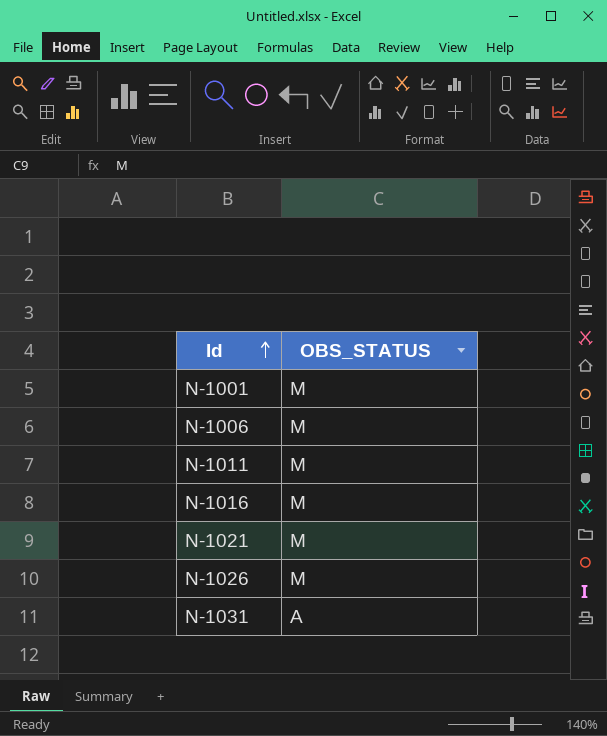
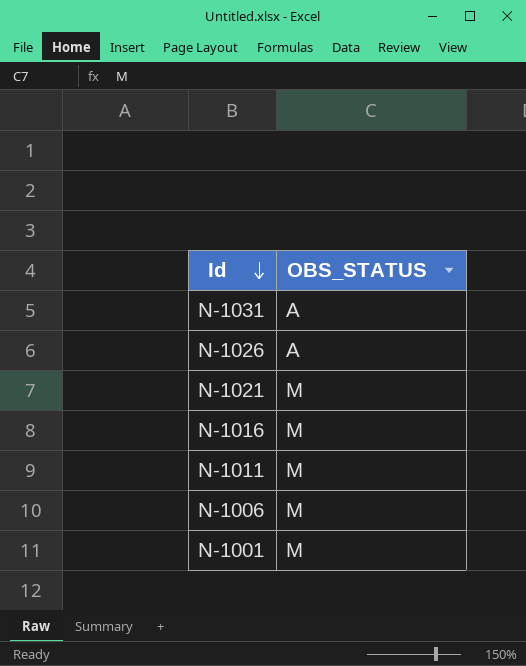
row order: Id ascending -> Id descending
N-1026 | OBS_STATUS: M -> A

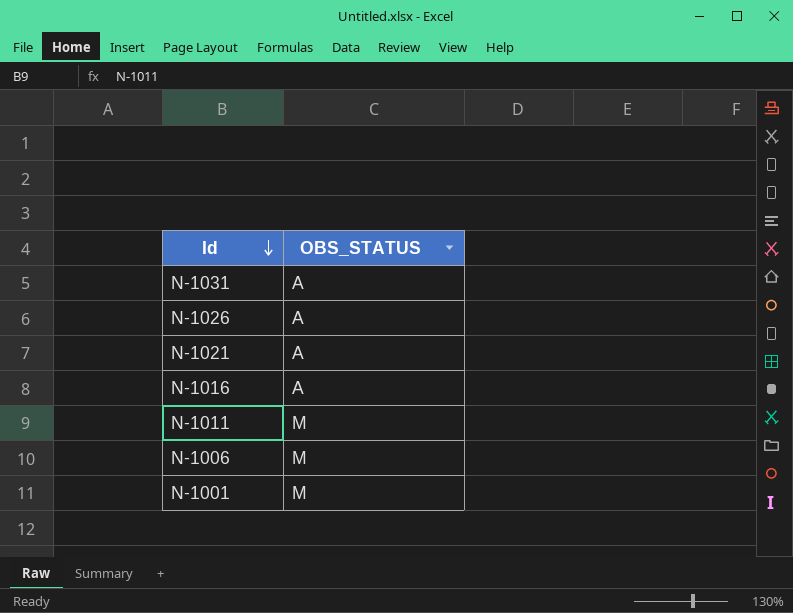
N-1021 | OBS_STATUS: M -> A
N-1016 | OBS_STATUS: M -> A

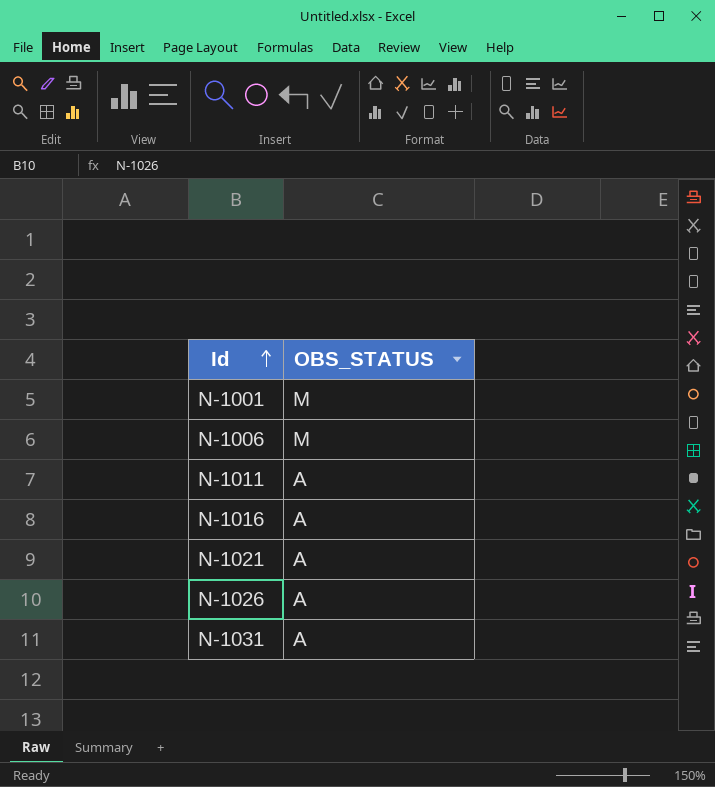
row order: Id descending -> Id ascending
N-1011 | OBS_STATUS: M -> A

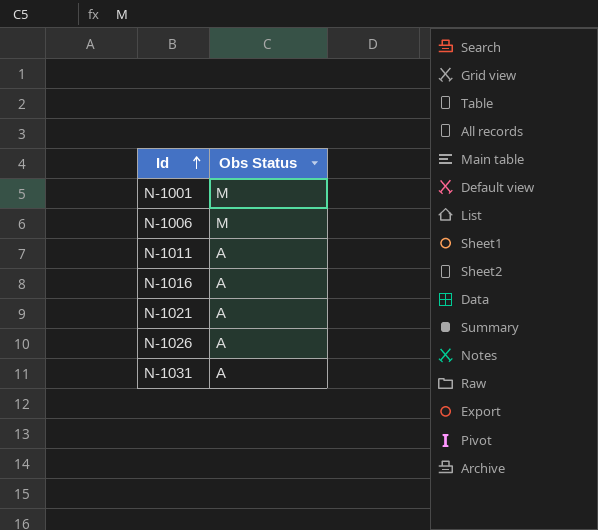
column name: OBS_STATUS -> Obs Status

